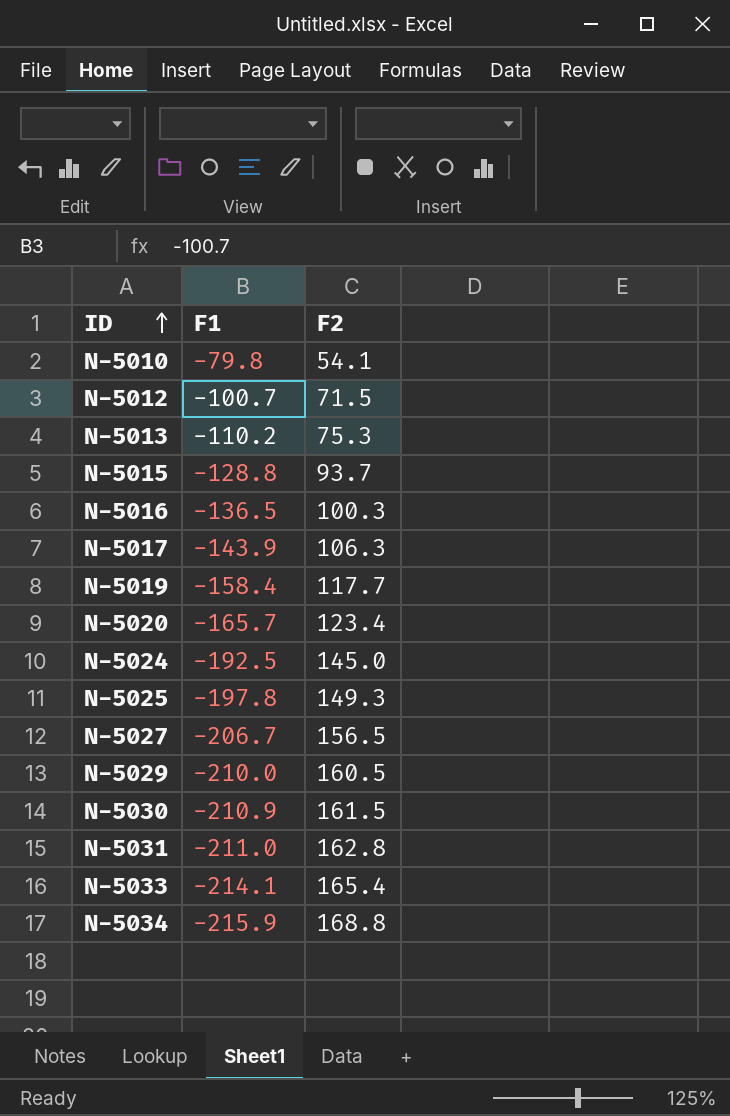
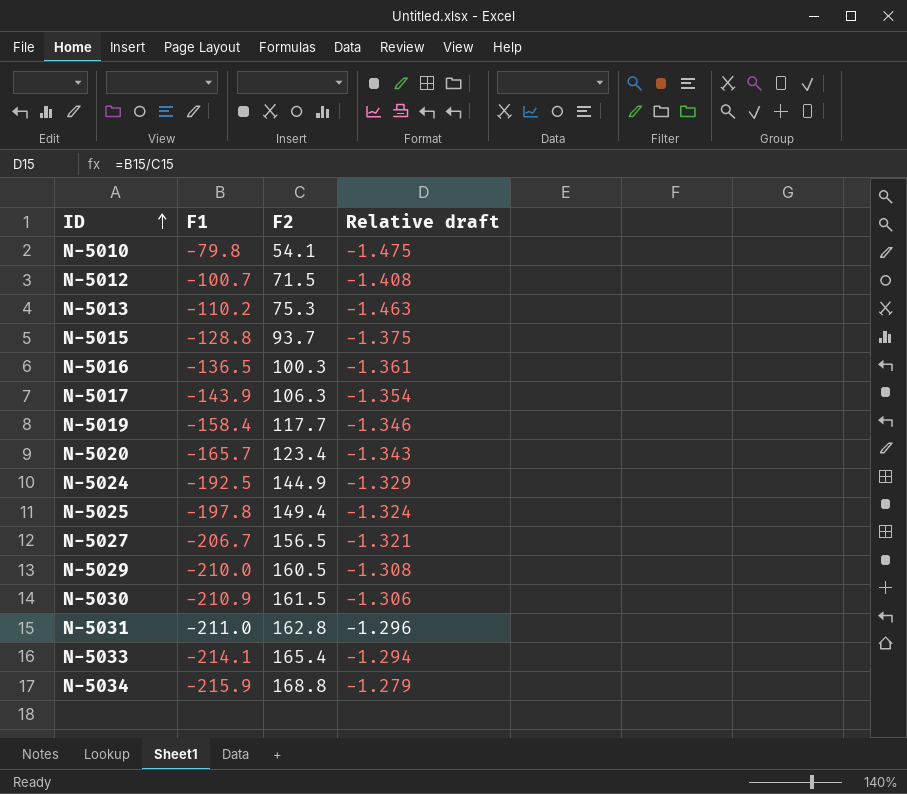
column Relative draft | formula: none -> [F1] / [F2]
N-5024 | F2: 145.0 -> 144.9
N-5025 | F2: 149.3 -> 149.4

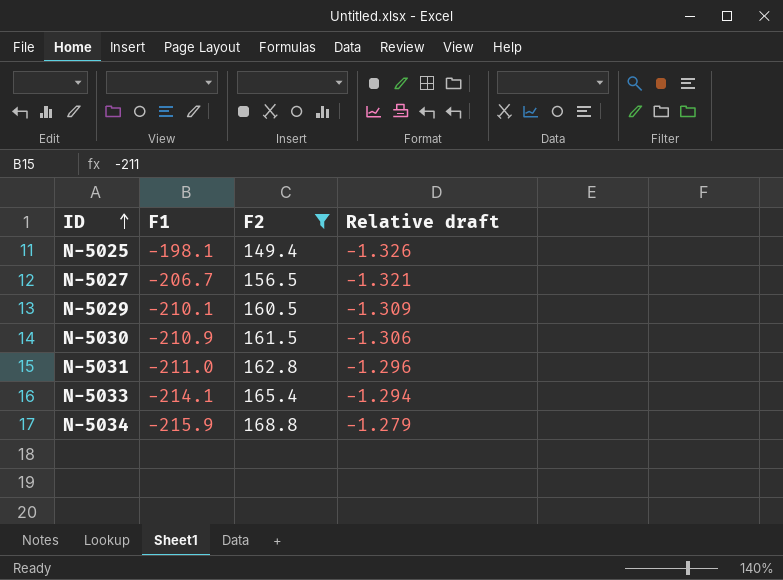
filter: none -> F2 >= 149.4
N-5025 | F1: -197.8 -> -198.1
N-5025 | Relative draft: -1.324 -> -1.326
N-5029 | F1: -210.0 -> -210.1
N-5029 | Relative draft: -1.308 -> -1.309

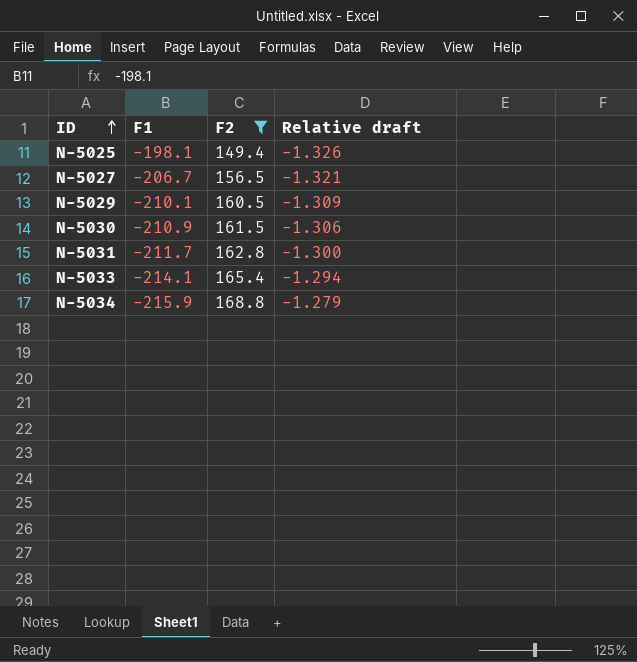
N-5031 | F1: -211.0 -> -211.7
N-5031 | Relative draft: -1.296 -> -1.300

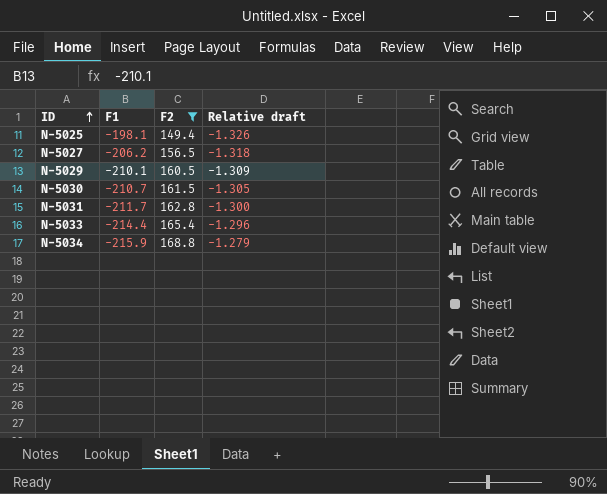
N-5027 | F1: -206.7 -> -206.2
N-5027 | Relative draft: -1.321 -> -1.318
N-5030 | F1: -210.9 -> -210.7
N-5030 | Relative draft: -1.306 -> -1.305
N-5033 | F1: -214.1 -> -214.4
N-5033 | Relative draft: -1.294 -> -1.296

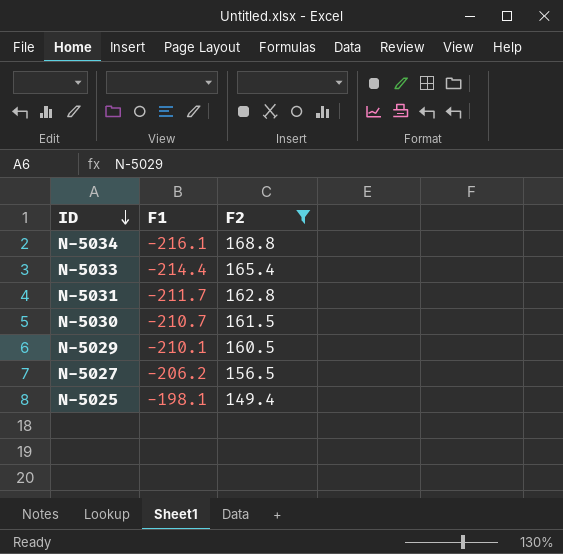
row order: ID ascending -> ID descending
column Relative draft | formula: [F1] / [F2] -> none
N-5034 | F1: -215.9 -> -216.1

